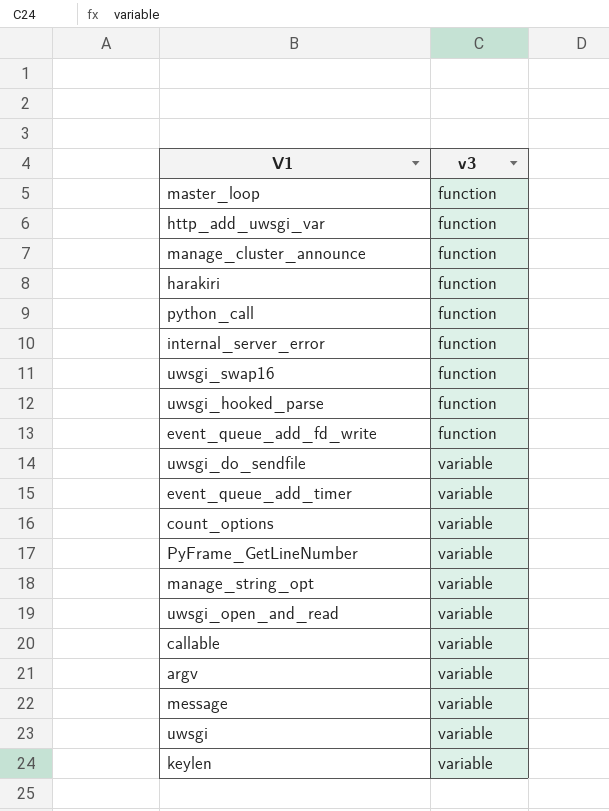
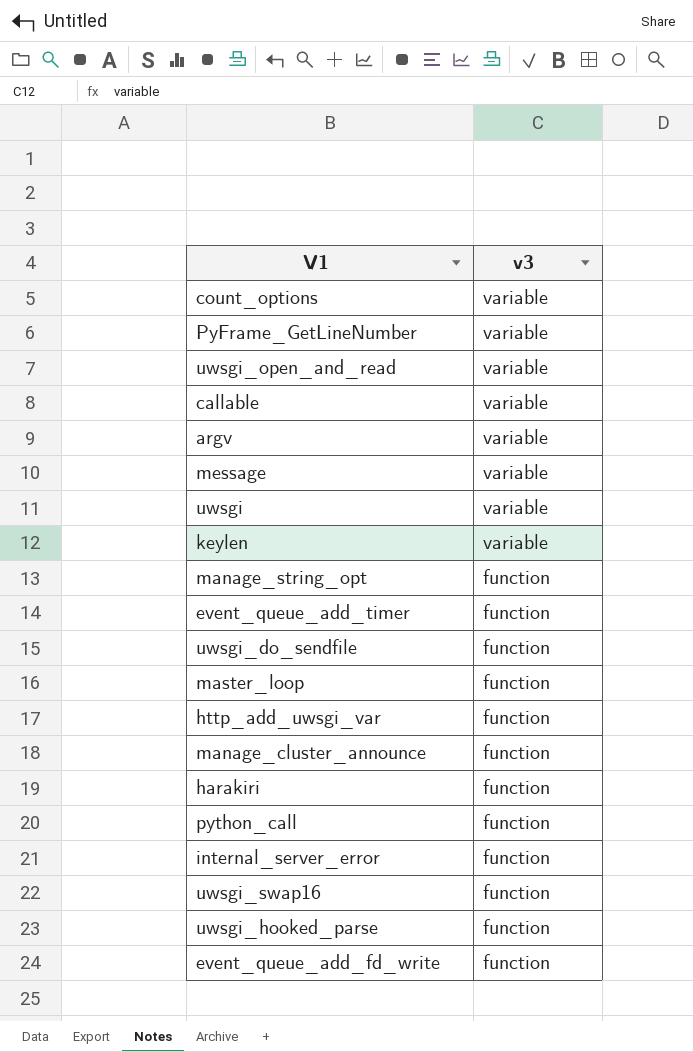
row order: v3 ascending -> v3 descending
manage_string_opt | v3: variable -> function
event_queue_add_timer | v3: variable -> function
uwsgi_do_sendfile | v3: variable -> function

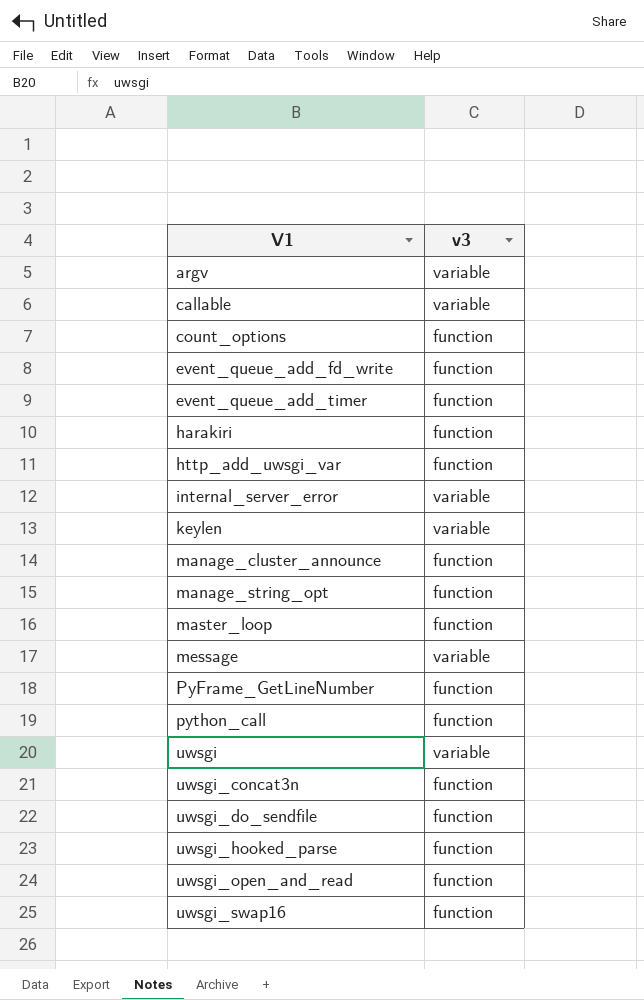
row order: v3 descending -> V1 ascending
count_options | v3: variable -> function
internal_server_error | v3: function -> variable
PyFrame_GetLineNumber | v3: variable -> function
row uwsgi_concat3n: none -> function
uwsgi_open_and_read | v3: variable -> function

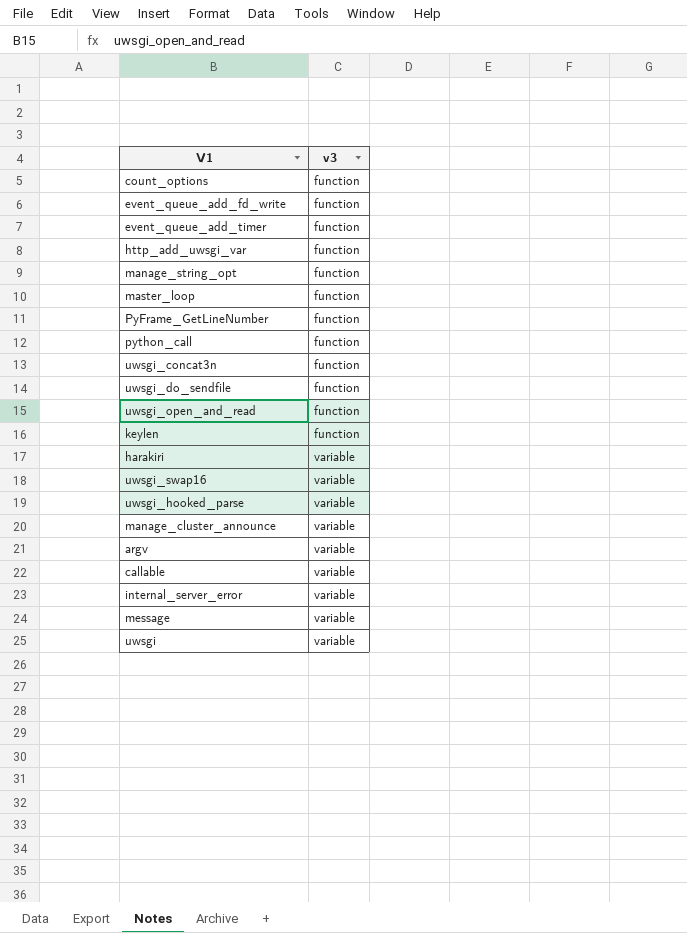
row order: V1 ascending -> v3 ascending
keylen | v3: variable -> function
harakiri | v3: function -> variable
uwsgi_swap16 | v3: function -> variable
uwsgi_hooked_parse | v3: function -> variable
manage_cluster_announce | v3: function -> variable

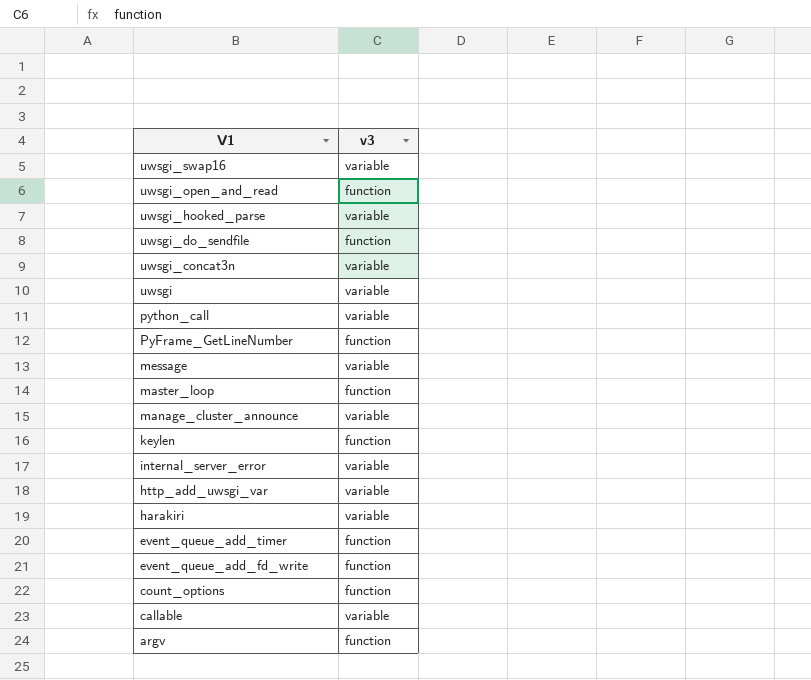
row order: v3 ascending -> V1 descending
row manage_string_opt: function -> none
uwsgi_concat3n | v3: function -> variable
python_call | v3: function -> variable
http_add_uwsgi_var | v3: function -> variable
argv | v3: variable -> function

